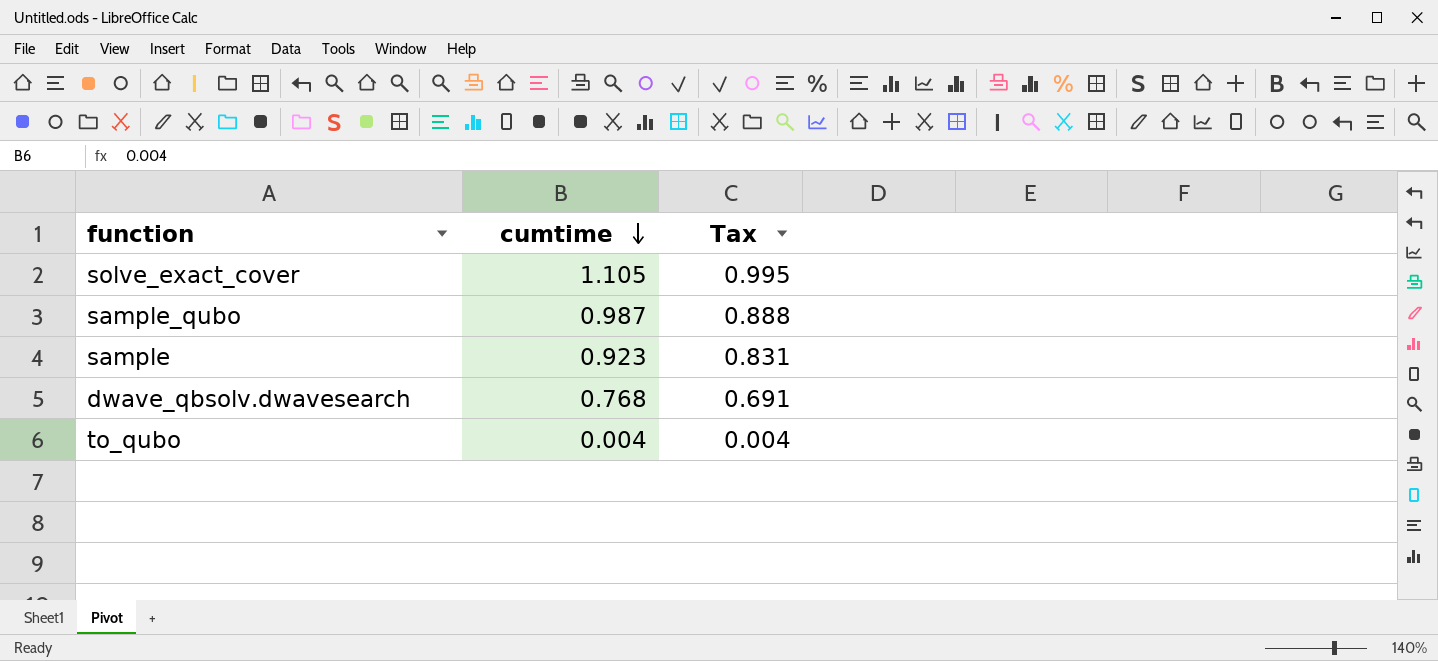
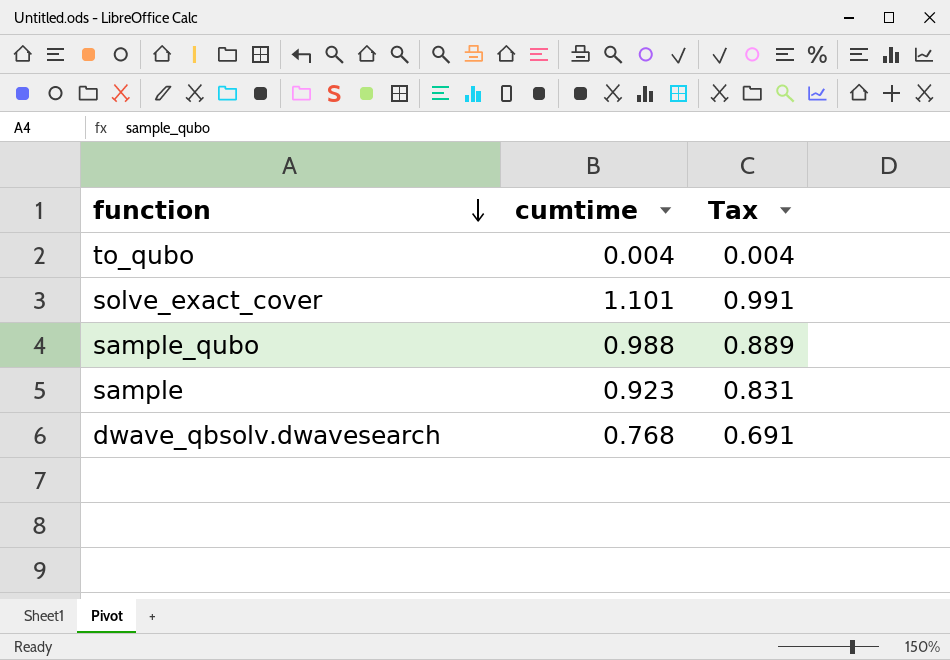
row order: cumtime descending -> function descending
solve_exact_cover | cumtime: 1.105 -> 1.101
solve_exact_cover | Tax: 0.995 -> 0.991
sample_qubo | cumtime: 0.987 -> 0.988
sample_qubo | Tax: 0.888 -> 0.889

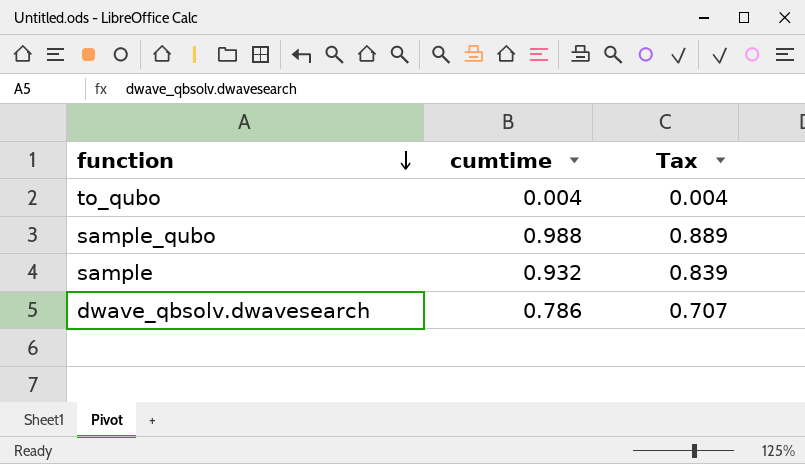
row solve_exact_cover: 1.101 | 0.991 -> none
sample | cumtime: 0.923 -> 0.932
sample | Tax: 0.831 -> 0.839
dwave_qbsolv.dwavesearch | cumtime: 0.768 -> 0.786
dwave_qbsolv.dwavesearch | Tax: 0.691 -> 0.707

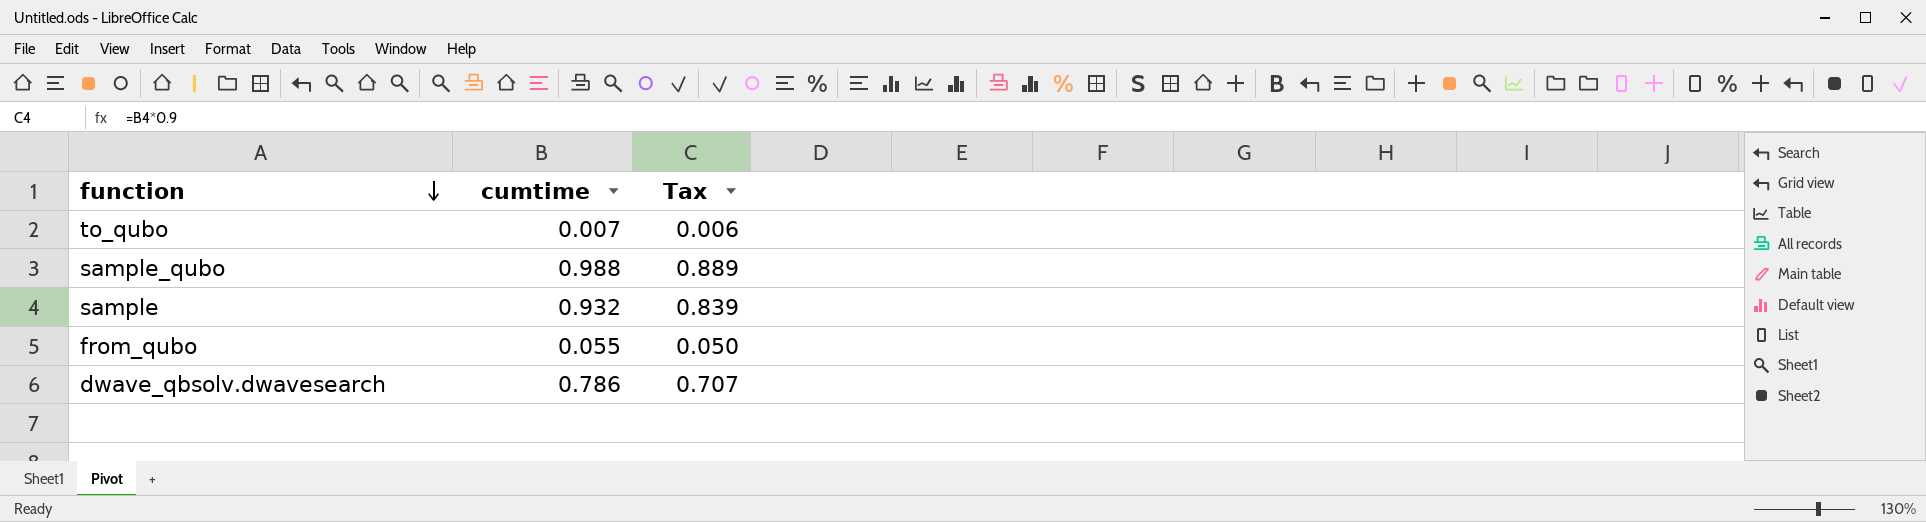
to_qubo | cumtime: 0.004 -> 0.007
to_qubo | Tax: 0.004 -> 0.006
row from_qubo: none -> 0.055 | 0.050

